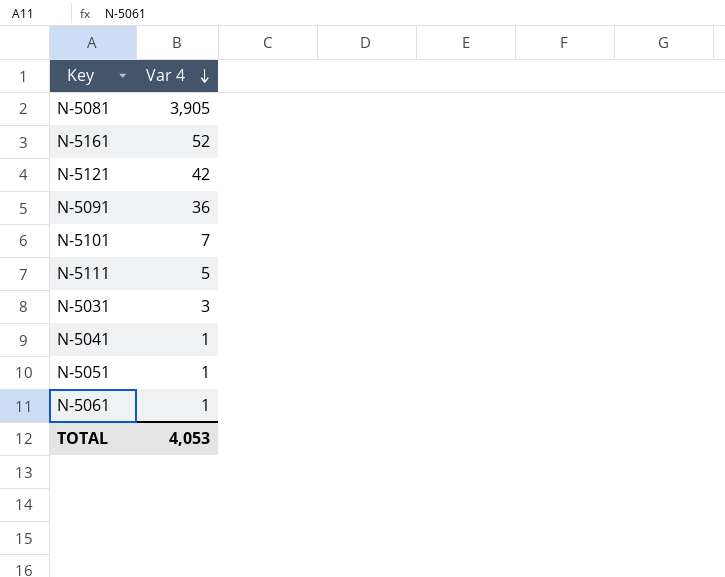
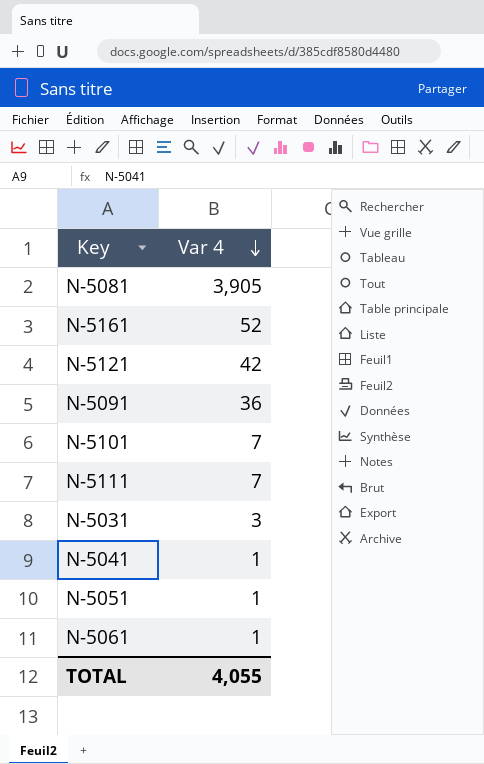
N-5111 | Var 4: 5 -> 7
TOTAL | Var 4: 4,053 -> 4,055

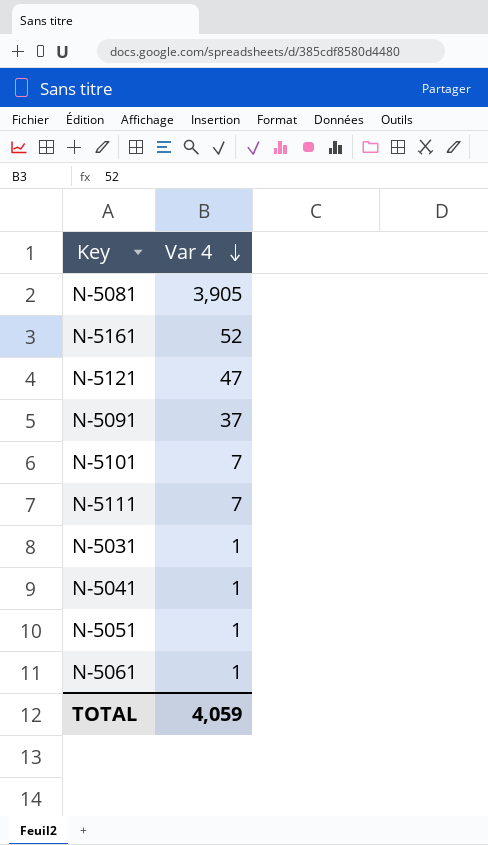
N-5121 | Var 4: 42 -> 47
N-5091 | Var 4: 36 -> 37
N-5031 | Var 4: 3 -> 1
TOTAL | Var 4: 4,055 -> 4,059

